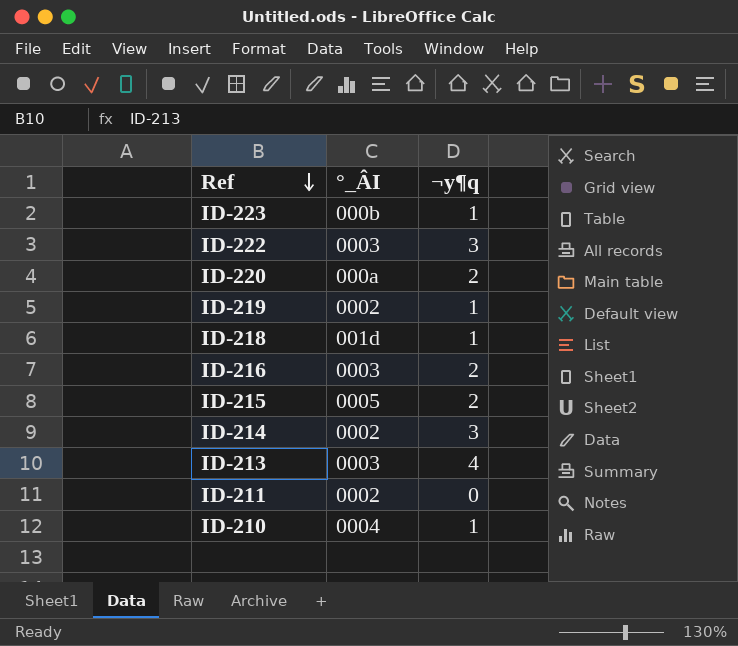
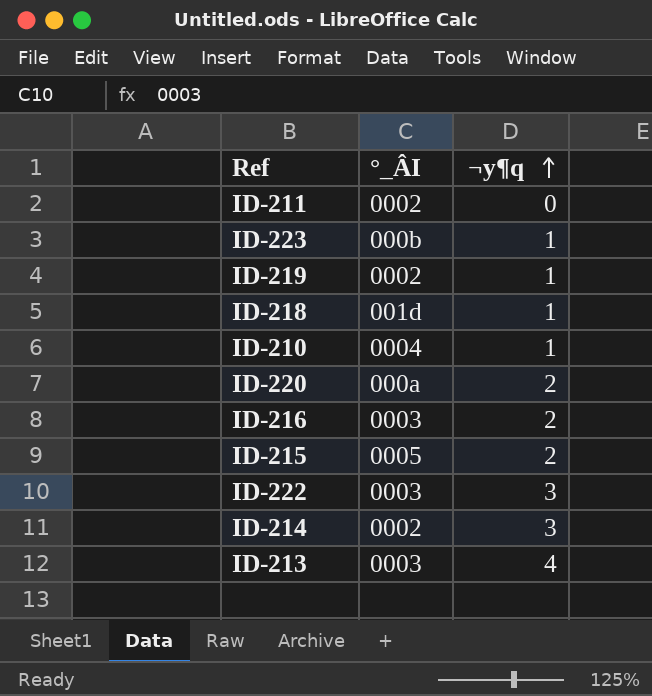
row order: Ref descending -> ¬y¶q ascending

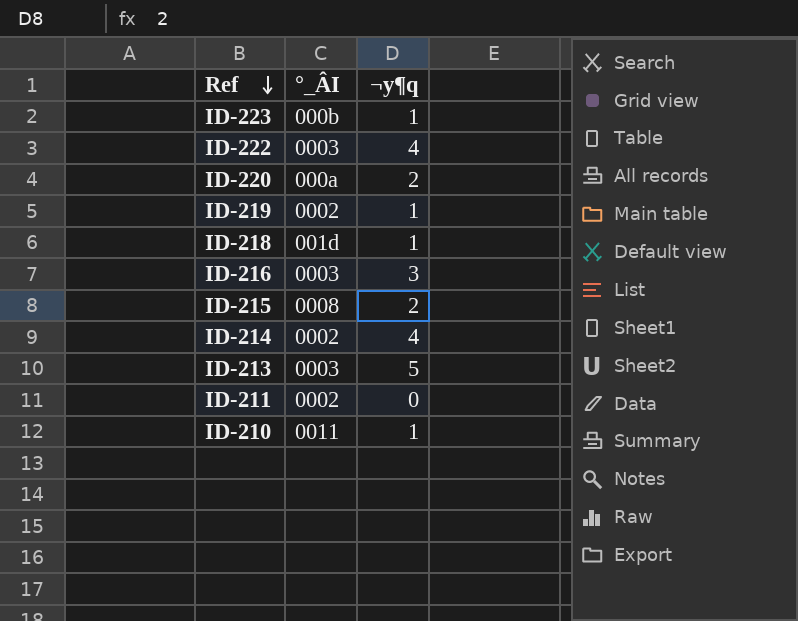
row order: ¬y¶q ascending -> Ref descending
ID-222 | ¬y¶q: 3 -> 4
ID-216 | ¬y¶q: 2 -> 3
ID-215 | °_ÂI: 0005 -> 0008
ID-214 | ¬y¶q: 3 -> 4
ID-213 | ¬y¶q: 4 -> 5
ID-210 | °_ÂI: 0004 -> 0011

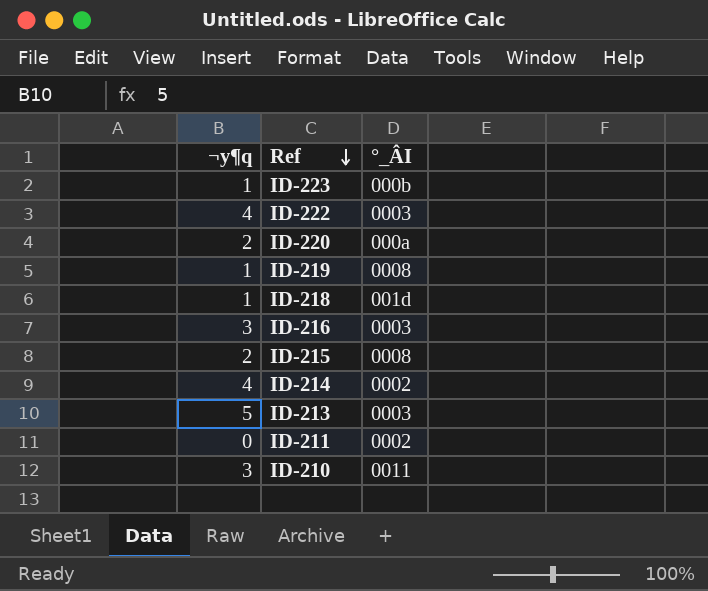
column ¬y¶q | position: 3 -> 1
ID-219 | °_ÂI: 0002 -> 0008
ID-210 | ¬y¶q: 1 -> 3

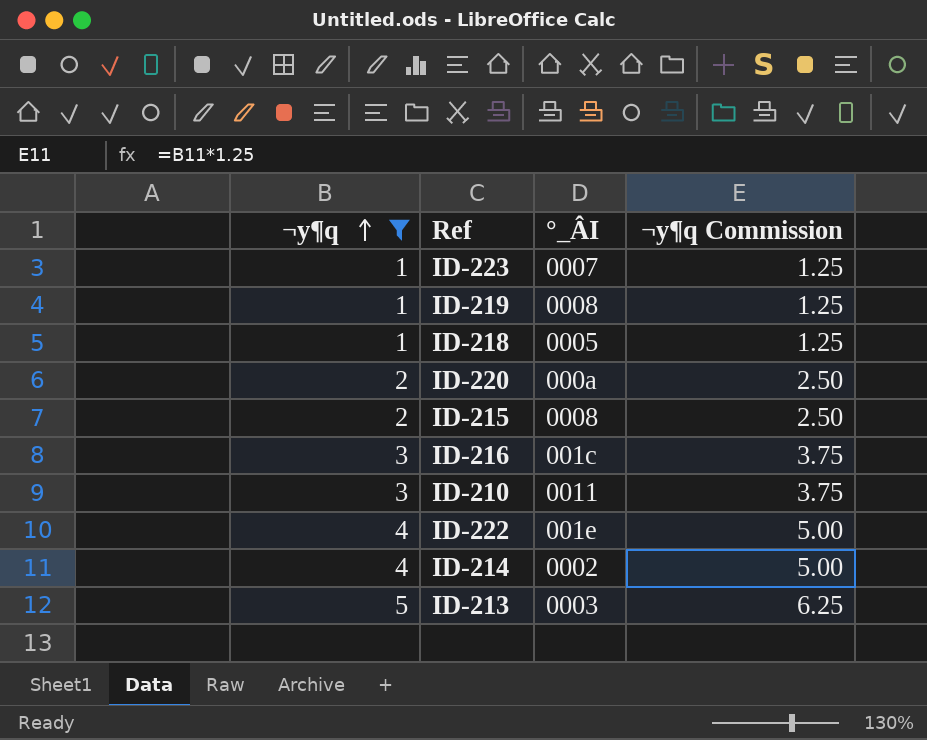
filter: none -> ¬y¶q != 0
row order: Ref descending -> ¬y¶q ascending
column ¬y¶q Commission | formula: none -> [¬y¶q] * 1.25
ID-223 | °_ÂI: 000b -> 0007
ID-218 | °_ÂI: 001d -> 0005
ID-216 | °_ÂI: 0003 -> 001c
ID-222 | °_ÂI: 0003 -> 001e

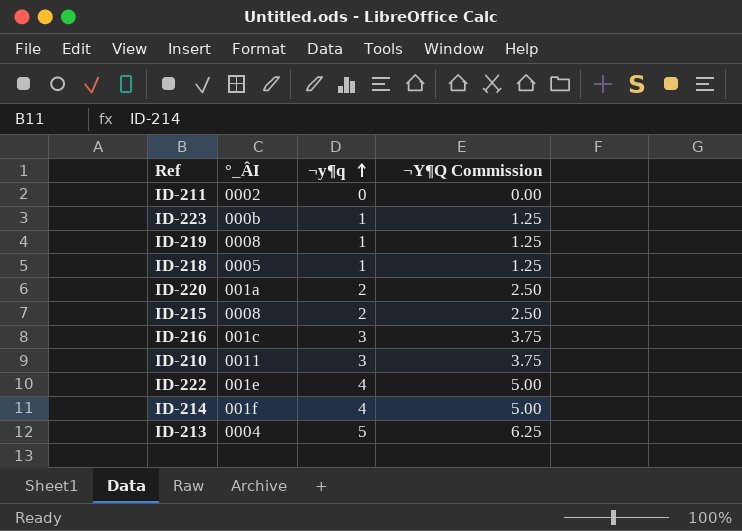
filter: ¬y¶q != 0 -> none
column ¬y¶q | position: 1 -> 3
column name: ¬y¶q Commission -> ¬Y¶Q Commission
ID-223 | °_ÂI: 0007 -> 000b
ID-220 | °_ÂI: 000a -> 001a
ID-214 | °_ÂI: 0002 -> 001f
ID-213 | °_ÂI: 0003 -> 0004

